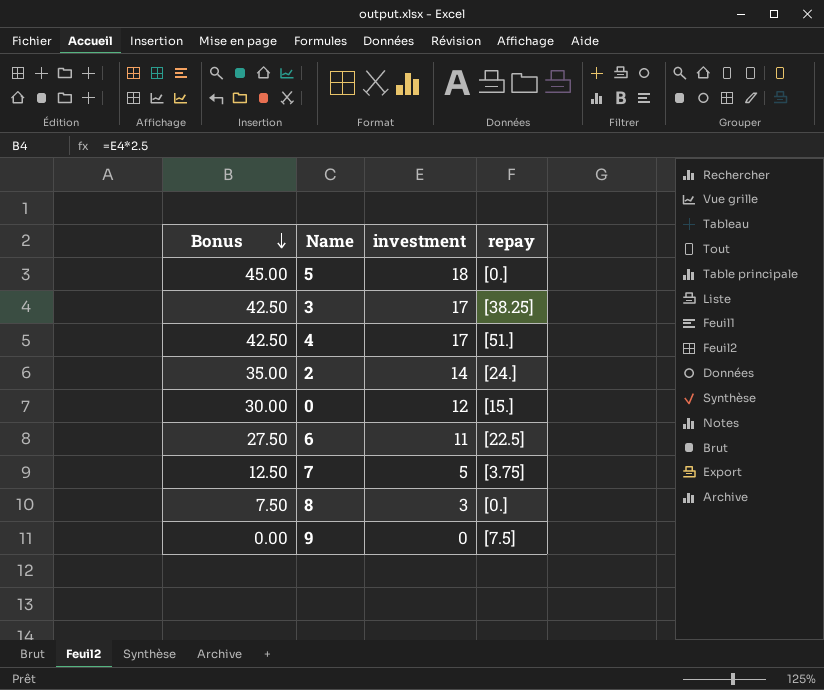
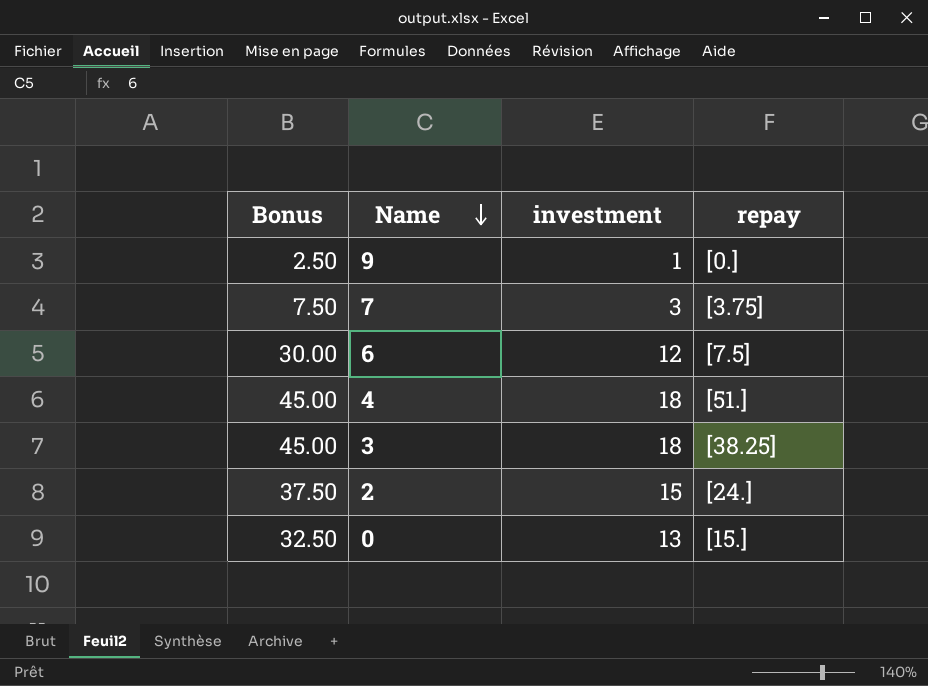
row order: Bonus descending -> Name descending
row 5: 45.00 | 18 | [0.] -> none
row 8: 7.50 | 3 | [0.] -> none
9 | Bonus: 0.00 -> 2.50
9 | investment: 0 -> 1
9 | repay: [7.5] -> [0.]
7 | Bonus: 12.50 -> 7.50
7 | investment: 5 -> 3
6 | Bonus: 27.50 -> 30.00
6 | investment: 11 -> 12
6 | repay: [22.5] -> [7.5]
4 | Bonus: 42.50 -> 45.00
4 | investment: 17 -> 18
3 | Bonus: 42.50 -> 45.00
3 | investment: 17 -> 18
2 | Bonus: 35.00 -> 37.50
2 | investment: 14 -> 15
0 | Bonus: 30.00 -> 32.50
0 | investment: 12 -> 13

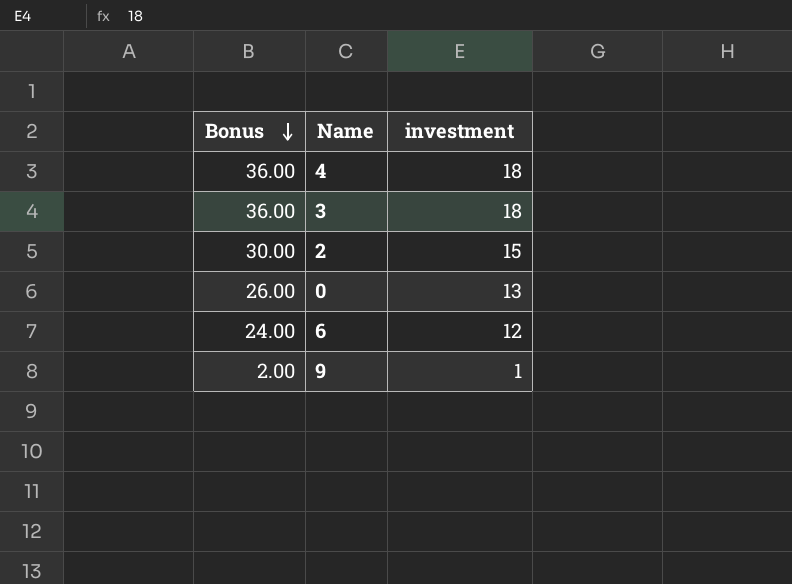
row order: Name descending -> Bonus descending
column repay | position: 4 -> none
column Bonus | formula: [investment] * 2.5 -> [investment] * 2
row 7: 7.50 | 3 | [3.75] -> none

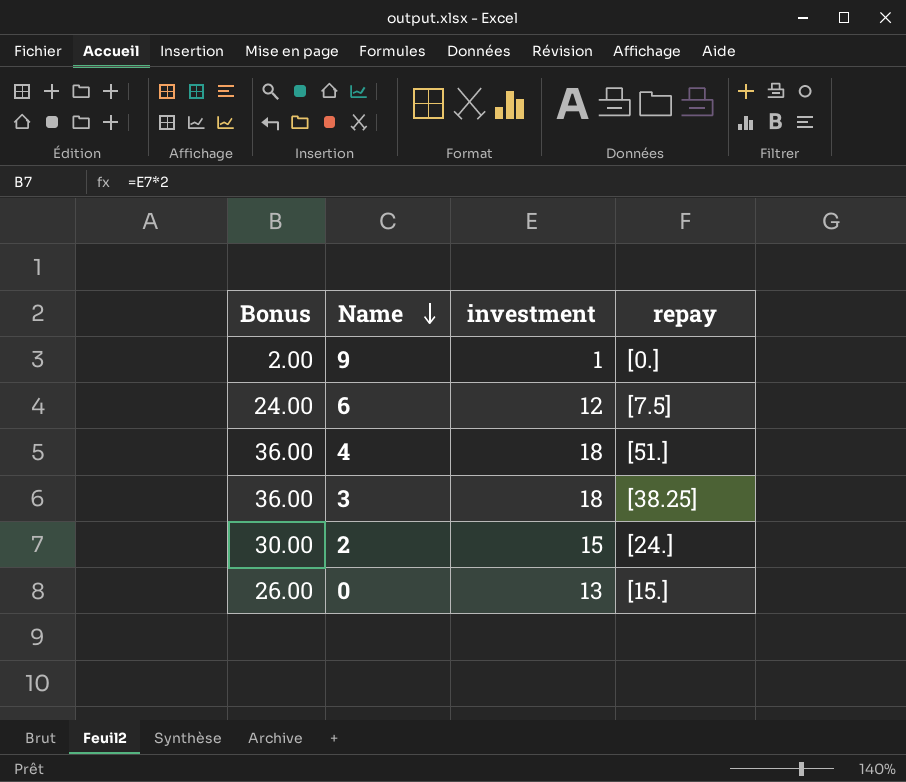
row order: Bonus descending -> Name descending
column repay | position: none -> 4

